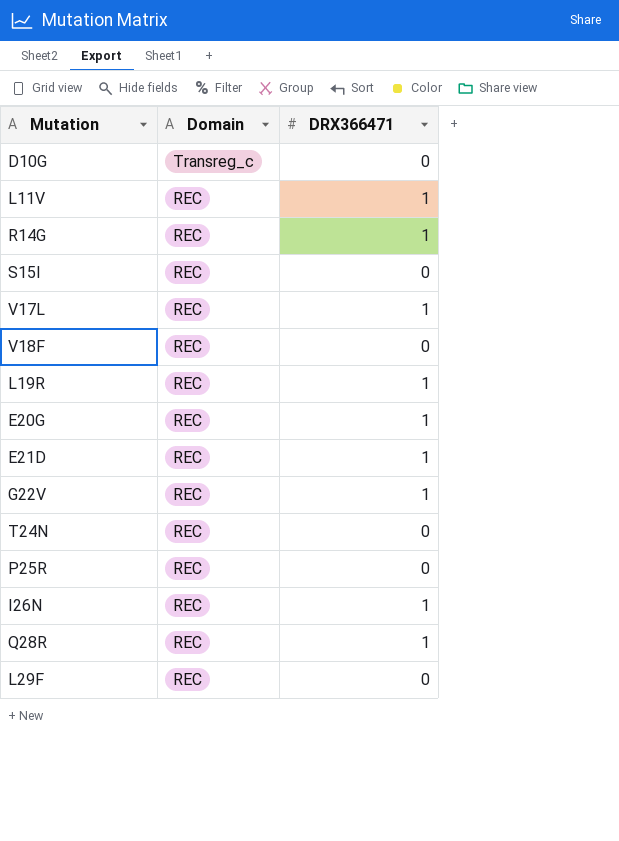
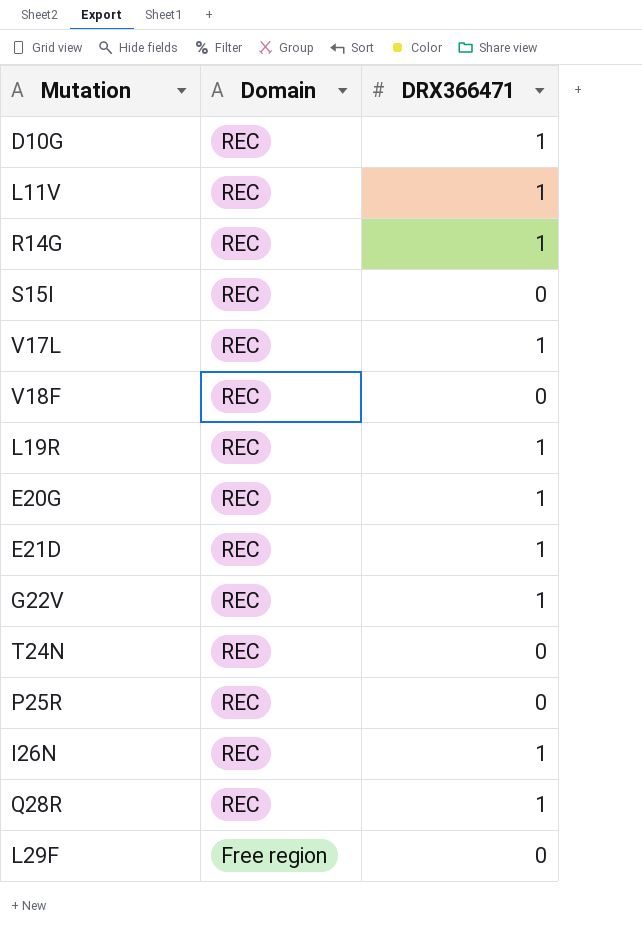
D10G | Domain: Transreg_c -> REC
D10G | DRX366471: 0 -> 1
L29F | Domain: REC -> Free region

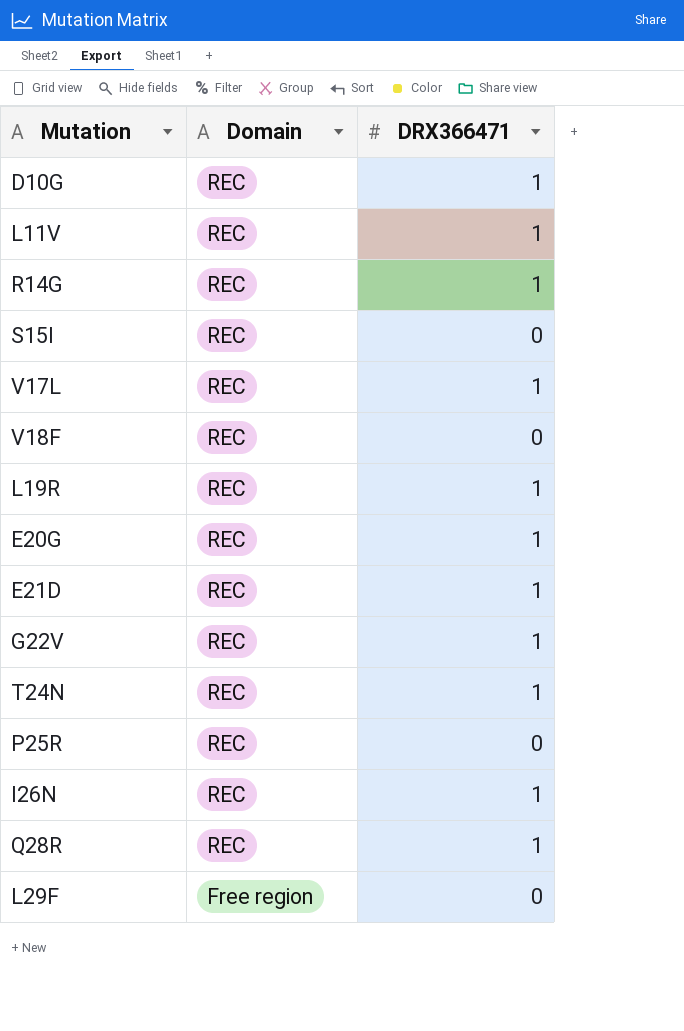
T24N | DRX366471: 0 -> 1

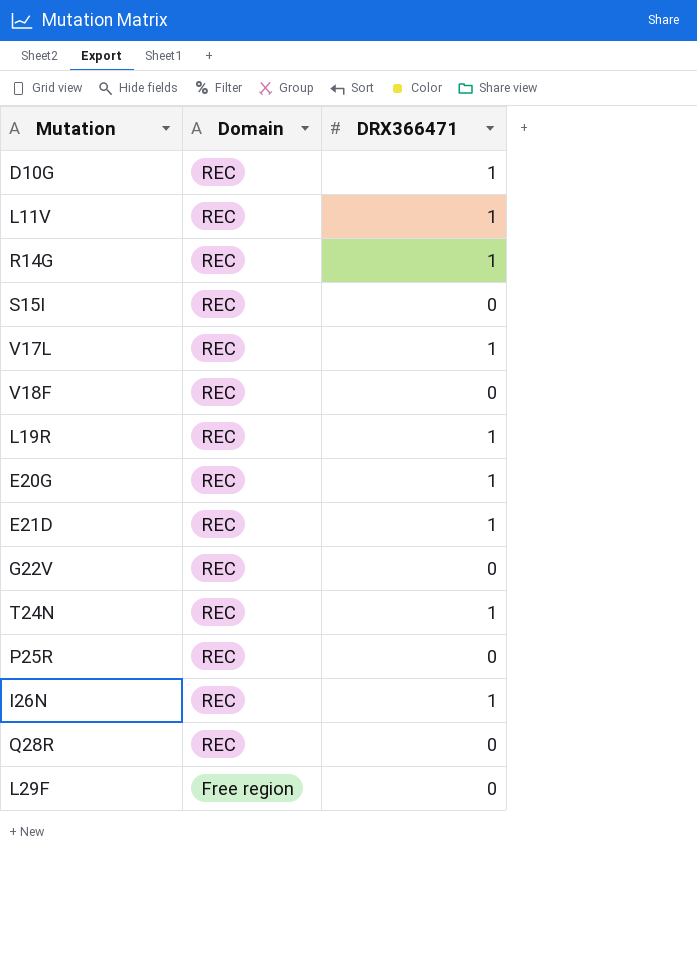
G22V | DRX366471: 1 -> 0
Q28R | DRX366471: 1 -> 0

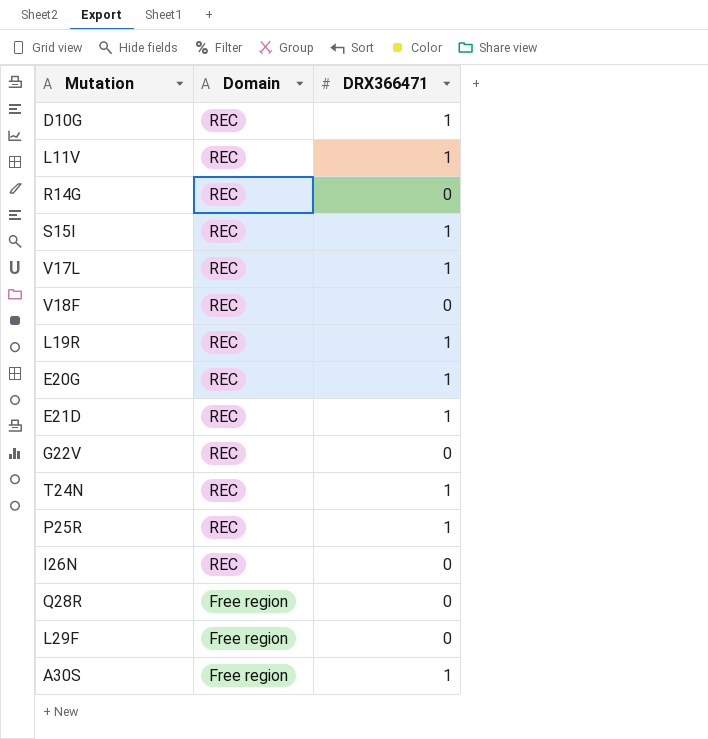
R14G | DRX366471: 1 -> 0
S15I | DRX366471: 0 -> 1
P25R | DRX366471: 0 -> 1
I26N | DRX366471: 1 -> 0
Q28R | Domain: REC -> Free region
row A30S: none -> Free region | 1

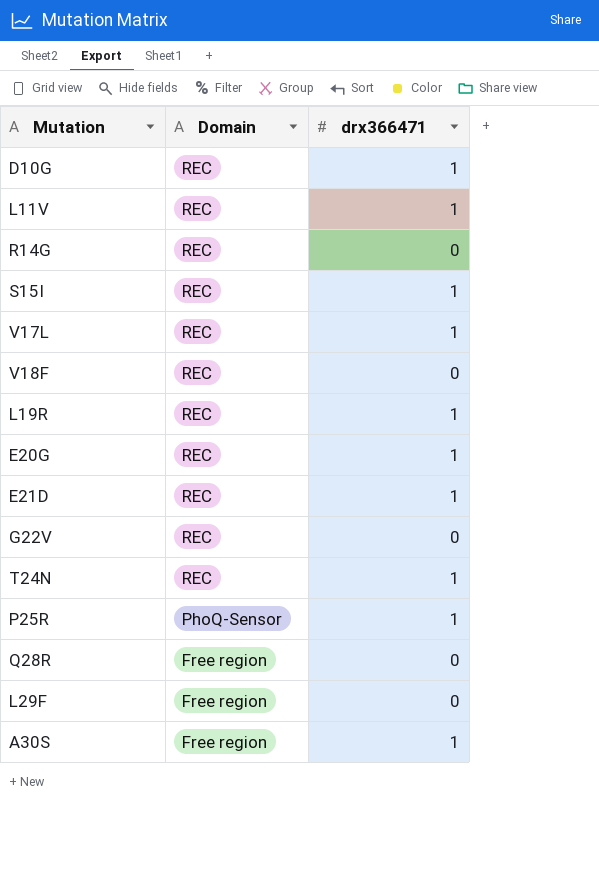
column name: DRX366471 -> drx366471
row I26N: REC | 0 -> none
P25R | Domain: REC -> PhoQ-Sensor

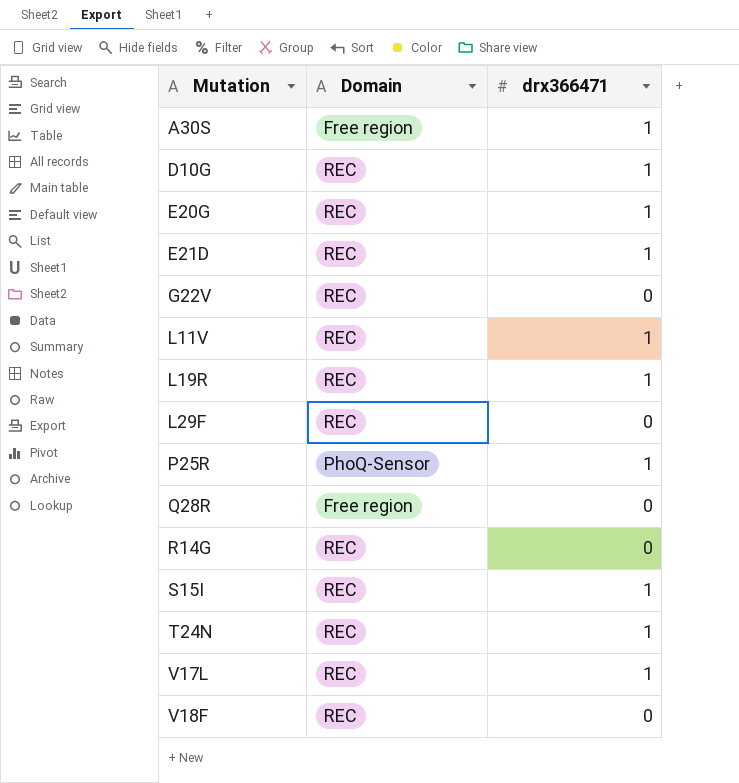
row order: Domain descending -> Mutation ascending
L29F | Domain: Free region -> REC

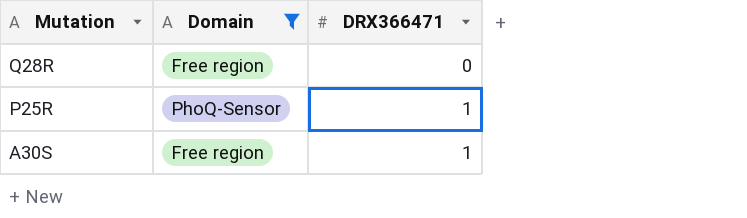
filter: none -> Domain != REC
row order: Mutation ascending -> Mutation descending
column name: drx366471 -> DRX366471

